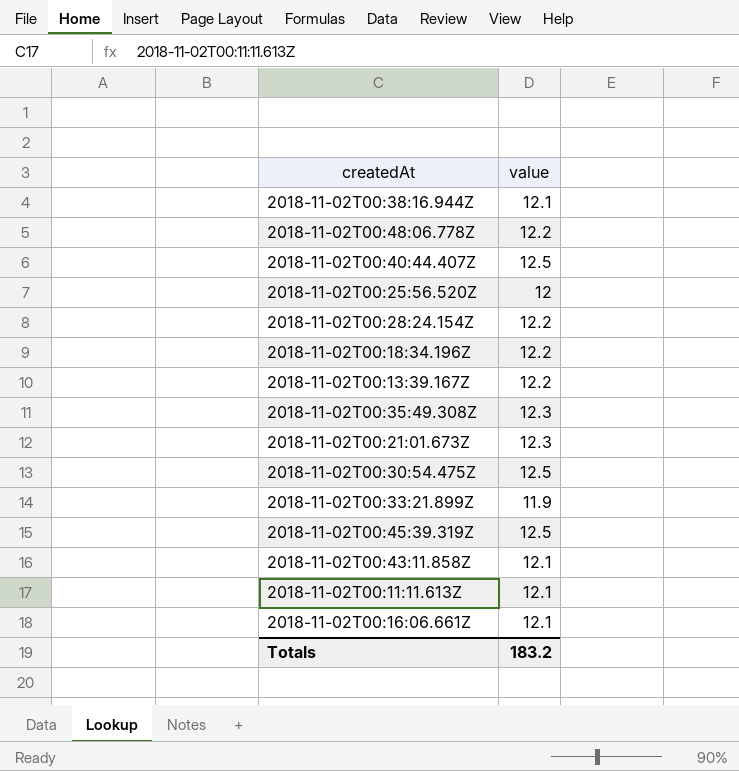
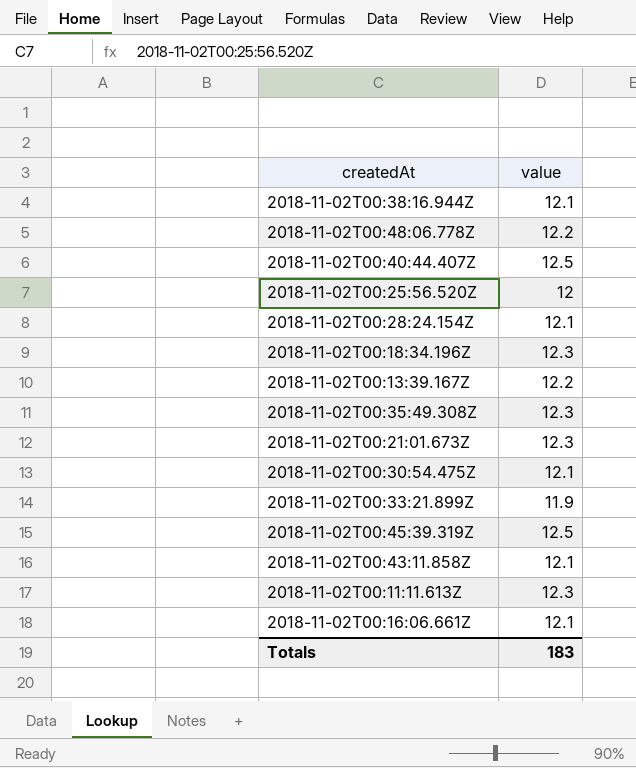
2018-11-02T00:28:24.154Z | value: 12.2 -> 12.1
2018-11-02T00:18:34.196Z | value: 12.2 -> 12.3
2018-11-02T00:30:54.475Z | value: 12.5 -> 12.1
2018-11-02T00:11:11.613Z | value: 12.1 -> 12.3
Totals | value: 183.2 -> 183

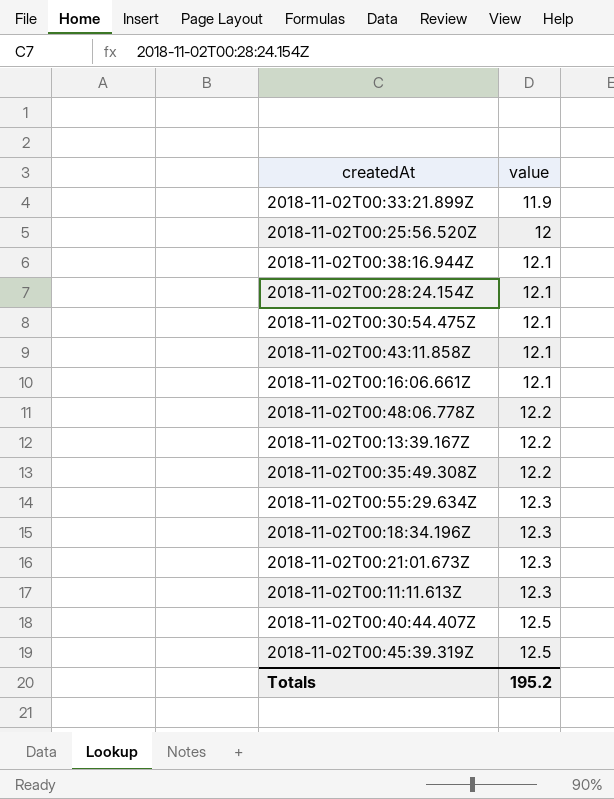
row order: none -> value ascending
2018-11-02T00:35:49.308Z | value: 12.3 -> 12.2
row 2018-11-02T00:55:29.634Z: none -> 12.3
Totals | value: 183 -> 195.2

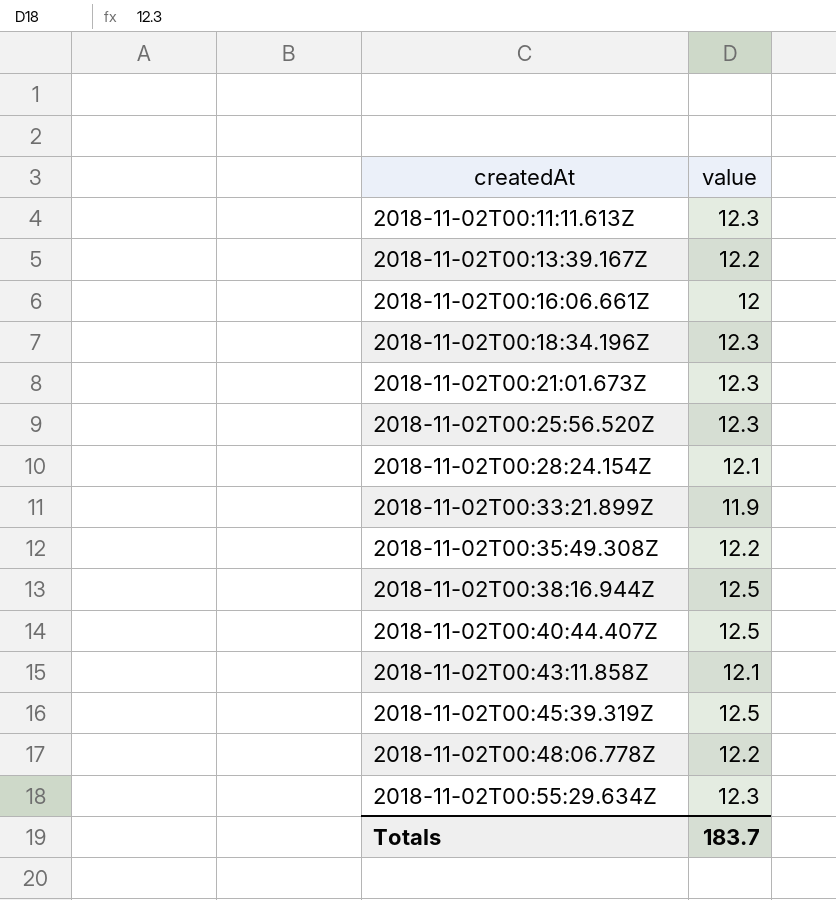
row order: value ascending -> createdAt ascending
row 2018-11-02T00:30:54.475Z: 12.1 -> none
2018-11-02T00:16:06.661Z | value: 12.1 -> 12
2018-11-02T00:25:56.520Z | value: 12 -> 12.3
2018-11-02T00:38:16.944Z | value: 12.1 -> 12.5
Totals | value: 195.2 -> 183.7

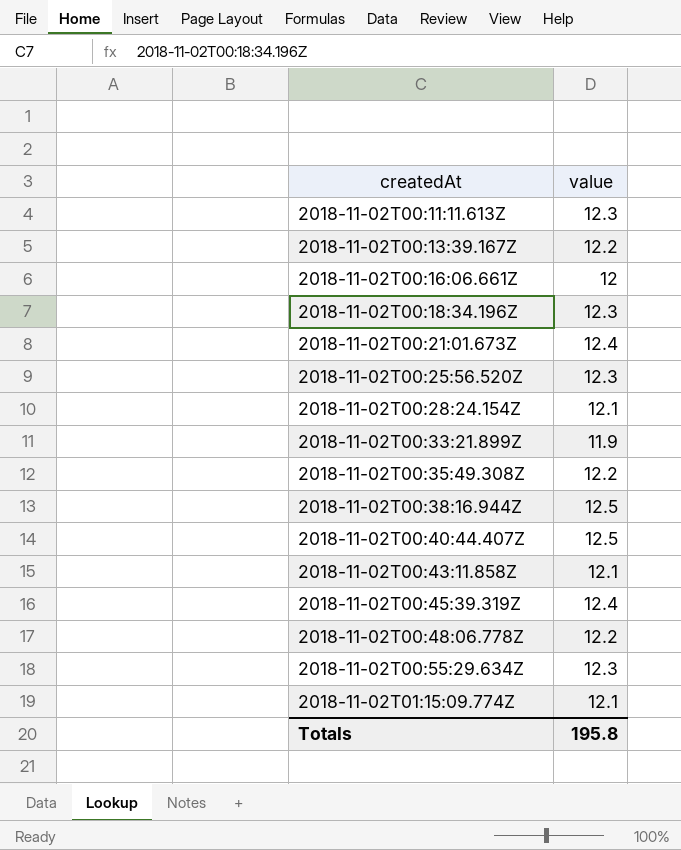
2018-11-02T00:21:01.673Z | value: 12.3 -> 12.4
2018-11-02T00:45:39.319Z | value: 12.5 -> 12.4
row 2018-11-02T01:15:09.774Z: none -> 12.1
Totals | value: 183.7 -> 195.8

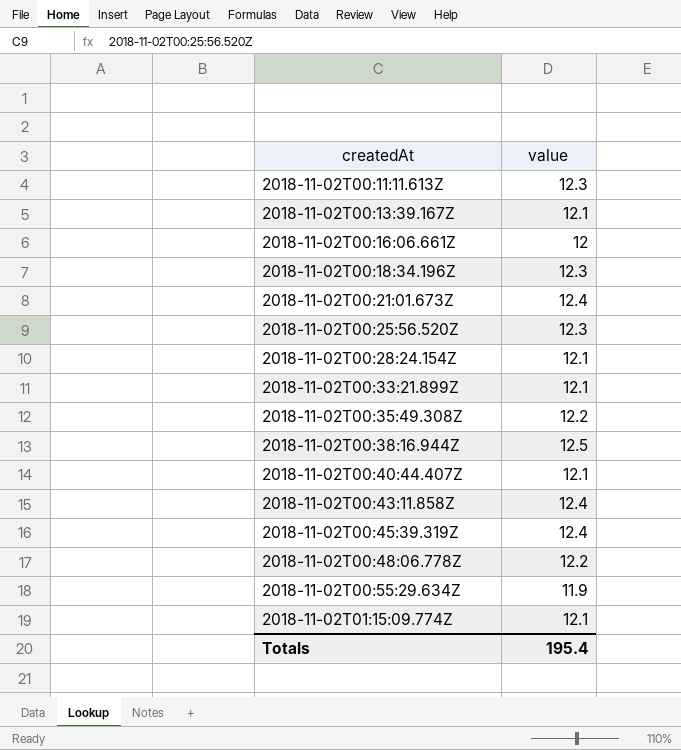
2018-11-02T00:13:39.167Z | value: 12.2 -> 12.1
2018-11-02T00:33:21.899Z | value: 11.9 -> 12.1
2018-11-02T00:40:44.407Z | value: 12.5 -> 12.1
2018-11-02T00:43:11.858Z | value: 12.1 -> 12.4
2018-11-02T00:55:29.634Z | value: 12.3 -> 11.9
Totals | value: 195.8 -> 195.4

